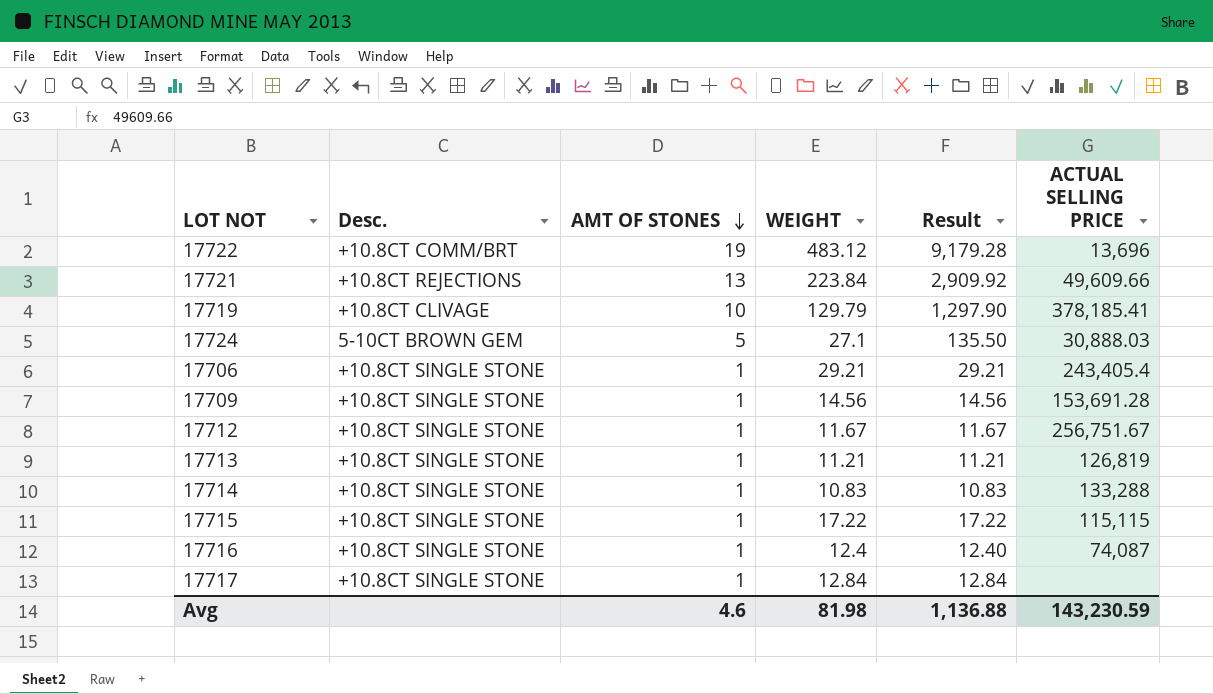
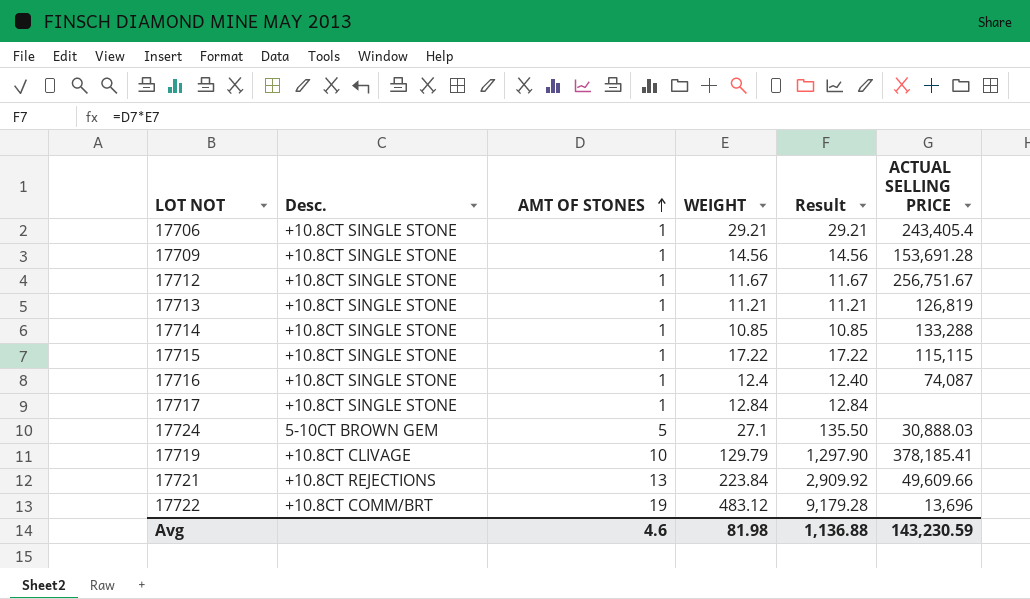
row order: AMT OF STONES descending -> AMT OF STONES ascending
17714 | WEIGHT: 10.83 -> 10.85
17714 | Result: 10.83 -> 10.85

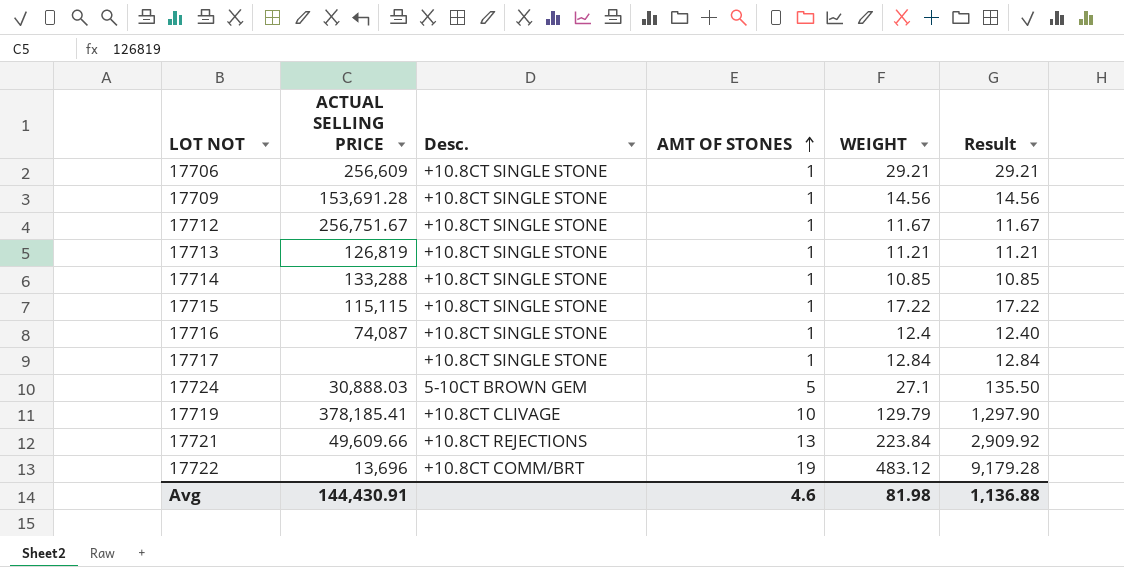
column ACTUAL SELLING PRICE | position: 6 -> 2
17706 | ACTUAL SELLING PRICE: 243,405.4 -> 256,609
Avg | ACTUAL SELLING PRICE: 143,230.59 -> 144,430.91

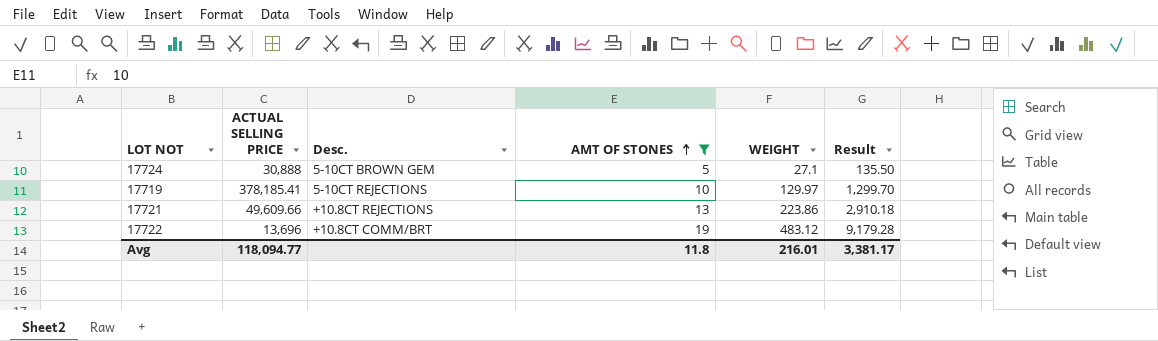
filter: none -> AMT OF STONES != 1
17724 | ACTUAL SELLING PRICE: 30,888.03 -> 30,888
17719 | Desc.: +10.8CT CLIVAGE -> 5-10CT REJECTIONS
17719 | WEIGHT: 129.79 -> 129.97
17719 | Result: 1,297.90 -> 1,299.70
17721 | WEIGHT: 223.84 -> 223.86
17721 | Result: 2,909.92 -> 2,910.18
Avg | ACTUAL SELLING PRICE: 144,430.91 -> 118,094.77
Avg | AMT OF STONES: 4.6 -> 11.8
Avg | WEIGHT: 81.98 -> 216.01
Avg | Result: 1,136.88 -> 3,381.17

